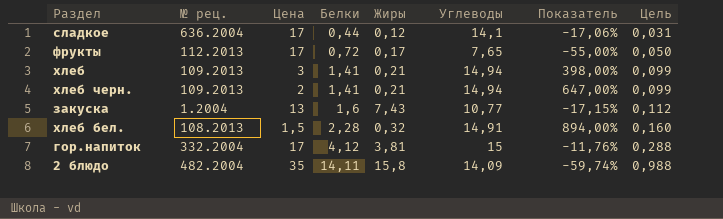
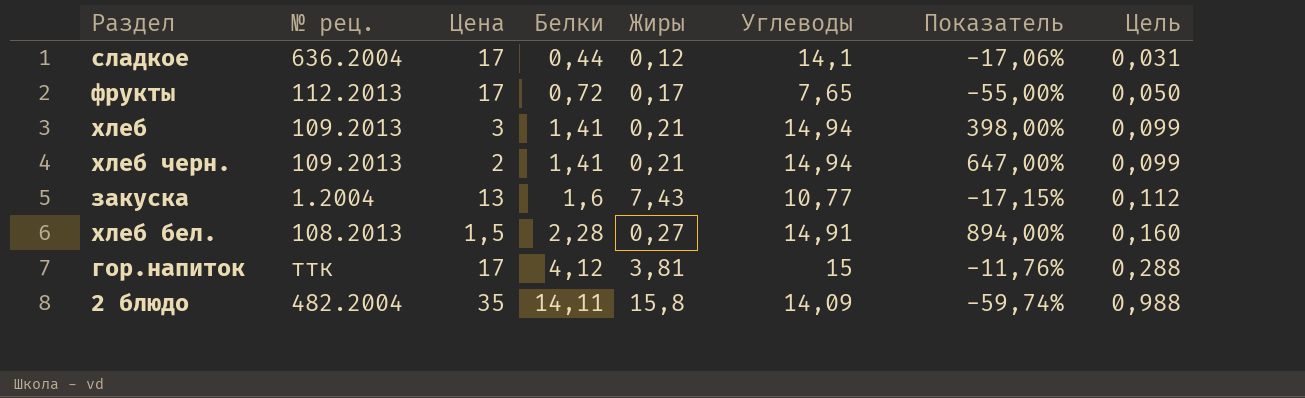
хлеб бел. | Жиры: 0,32 -> 0,27
гор.напиток | № рец.: 332.2004 -> ттк

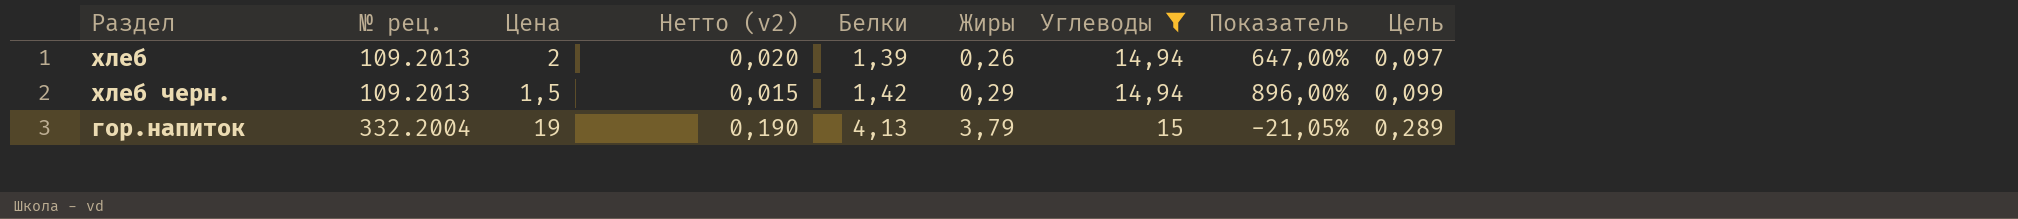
filter: none -> Углеводы >= 14,94
column Нетто (v2) | formula: none -> [Цена] * 0,01
хлеб | Цена: 3 -> 2
хлеб | Белки: 1,41 -> 1,39
хлеб | Жиры: 0,21 -> 0,26
хлеб | Показатель: 398,00% -> 647,00%
хлеб | Цель: 0,099 -> 0,097
хлеб черн. | Цена: 2 -> 1,5
хлеб черн. | Белки: 1,41 -> 1,42
хлеб черн. | Жиры: 0,21 -> 0,29
хлеб черн. | Показатель: 647,00% -> 896,00%
гор.напиток | № рец.: ттк -> 332.2004
гор.напиток | Цена: 17 -> 19
гор.напиток | Белки: 4,12 -> 4,13
гор.напиток | Жиры: 3,81 -> 3,79
гор.напиток | Показатель: -11,76% -> -21,05%
гор.напиток | Цель: 0,288 -> 0,289

